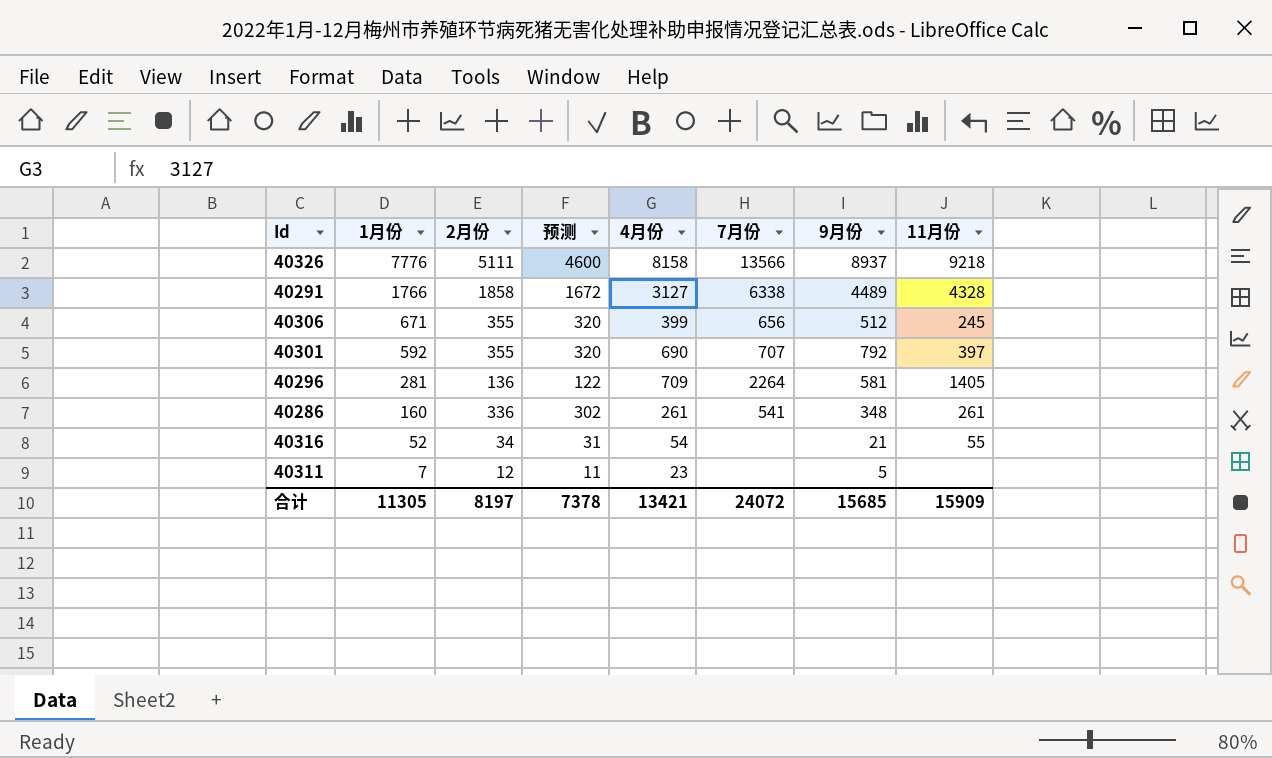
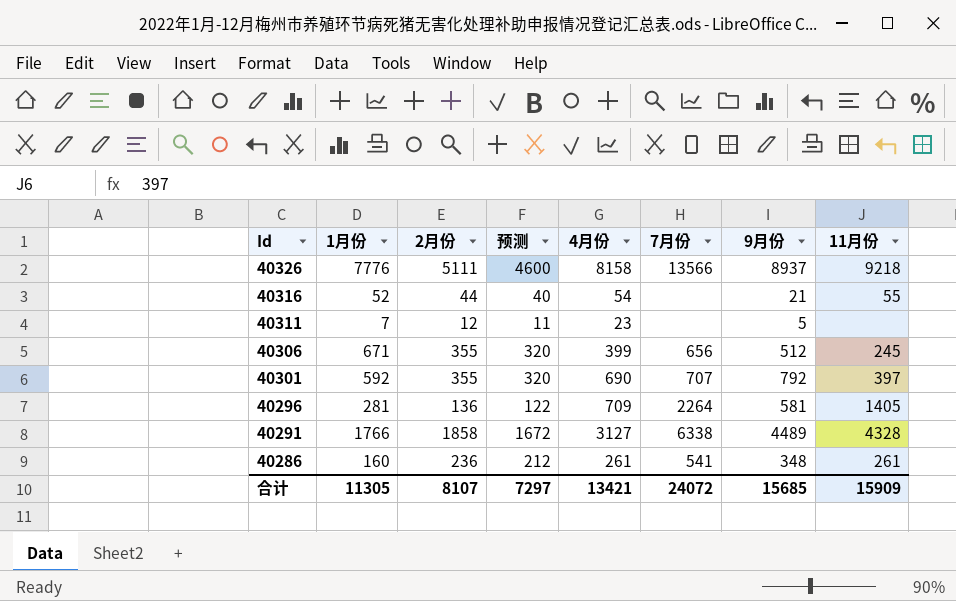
row order: 1月份 descending -> Id descending
40316 | 2月份: 34 -> 44
40316 | 预测: 31 -> 40
40286 | 2月份: 336 -> 236
40286 | 预测: 302 -> 212
合计 | 2月份: 8197 -> 8107
合计 | 预测: 7378 -> 7297

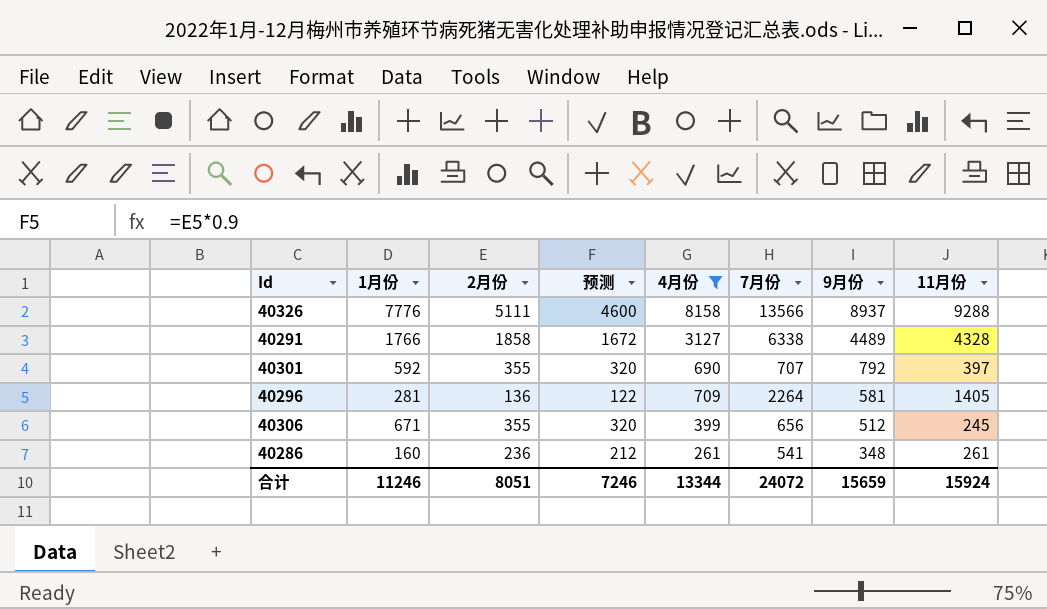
filter: none -> 4月份 >= 261
row order: Id descending -> 9月份 descending
40326 | 11月份: 9218 -> 9288
合计 | 1月份: 11305 -> 11246
合计 | 2月份: 8107 -> 8051
合计 | 预测: 7297 -> 7246
合计 | 4月份: 13421 -> 13344
合计 | 9月份: 15685 -> 15659
合计 | 11月份: 15909 -> 15924

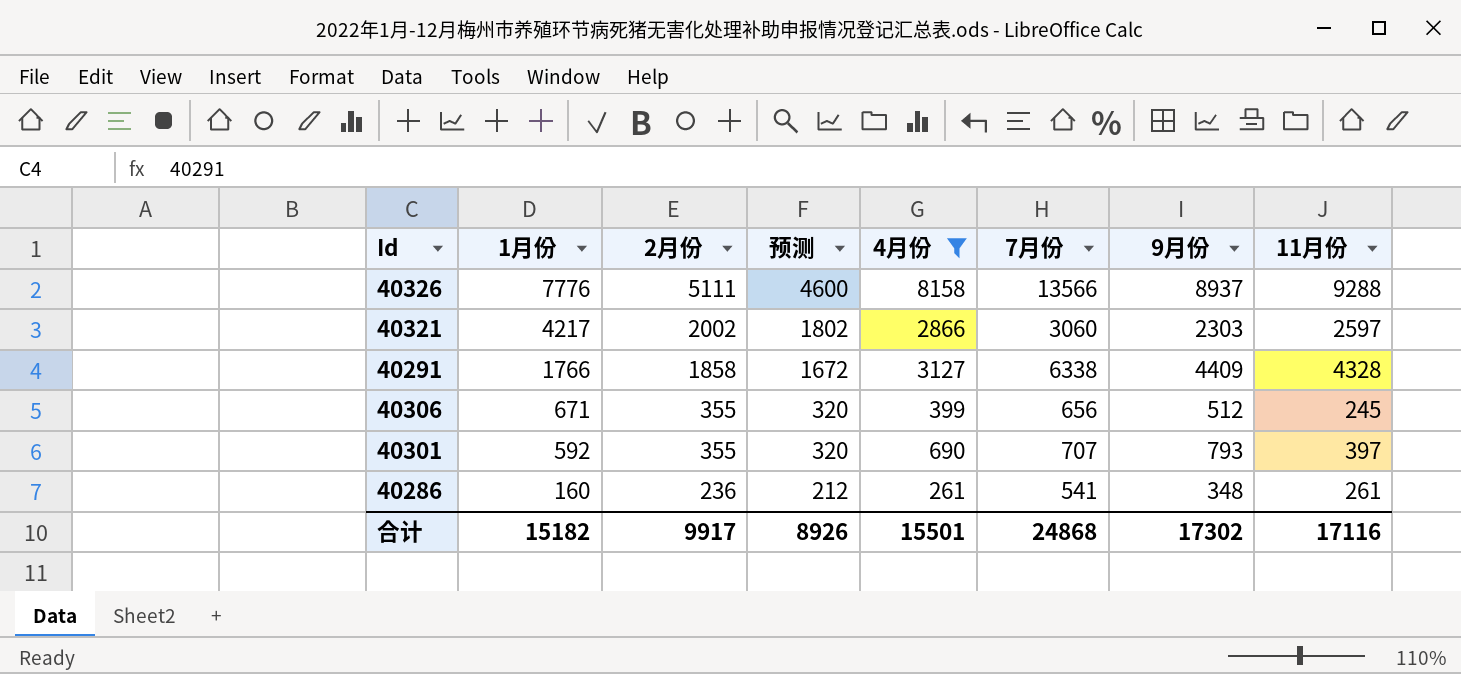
row order: 9月份 descending -> 1月份 descending
row 40296: 281 | 136 | 122 | 709 | 2264 | 581 | 1405 -> none
row 40321: none -> 4217 | 2002 | 1802 | 2866 | 3060 | 2303 | 2597
40291 | 9月份: 4489 -> 4409
40301 | 9月份: 792 -> 793
合计 | 1月份: 11246 -> 15182
合计 | 2月份: 8051 -> 9917
合计 | 预测: 7246 -> 8926
合计 | 4月份: 13344 -> 15501
合计 | 7月份: 24072 -> 24868
合计 | 9月份: 15659 -> 17302
合计 | 11月份: 15924 -> 17116

